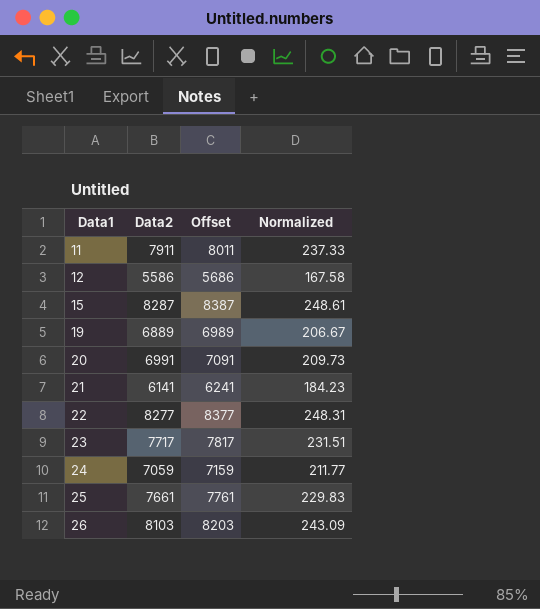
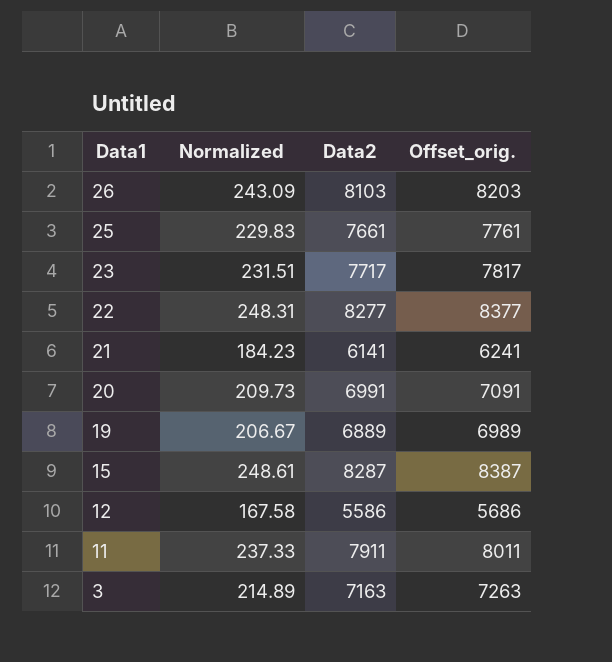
row order: Data1 ascending -> Data1 descending
column Normalized | position: 4 -> 2
column name: Offset -> Offset_orig.
row 24: 7059 | 7159 | 211.77 -> none
row 3: none -> 214.89 | 7163 | 7263

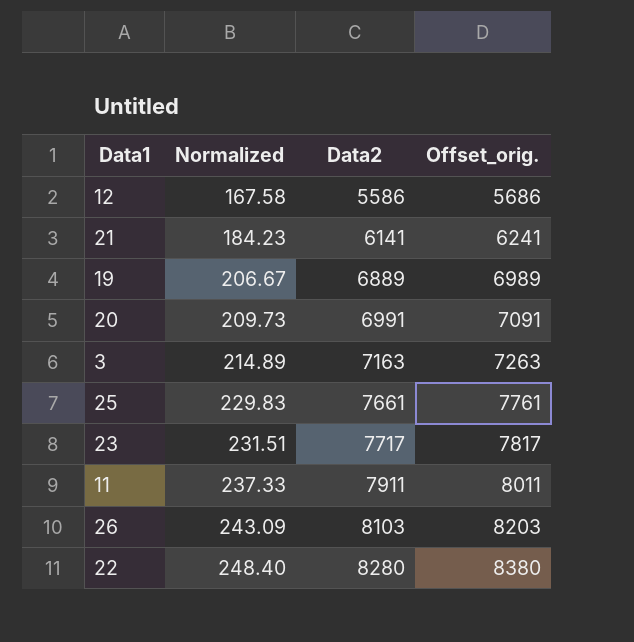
row order: Data1 descending -> Normalized ascending
row 15: 248.61 | 8287 | 8387 -> none
22 | Normalized: 248.31 -> 248.40
22 | Data2: 8277 -> 8280
22 | Offset_orig.: 8377 -> 8380

